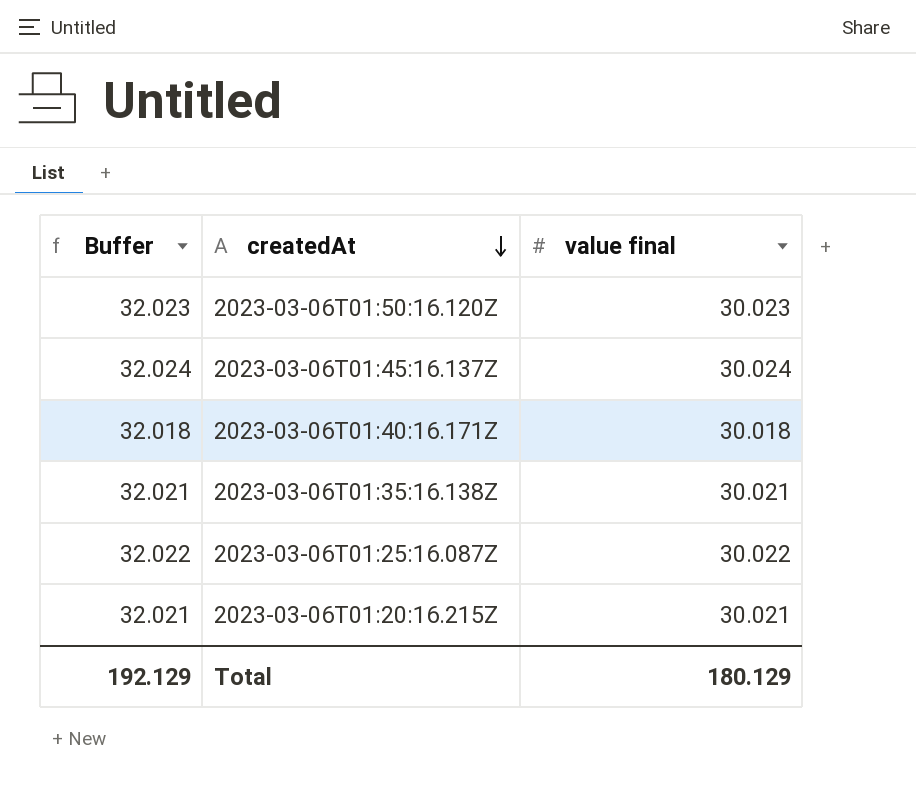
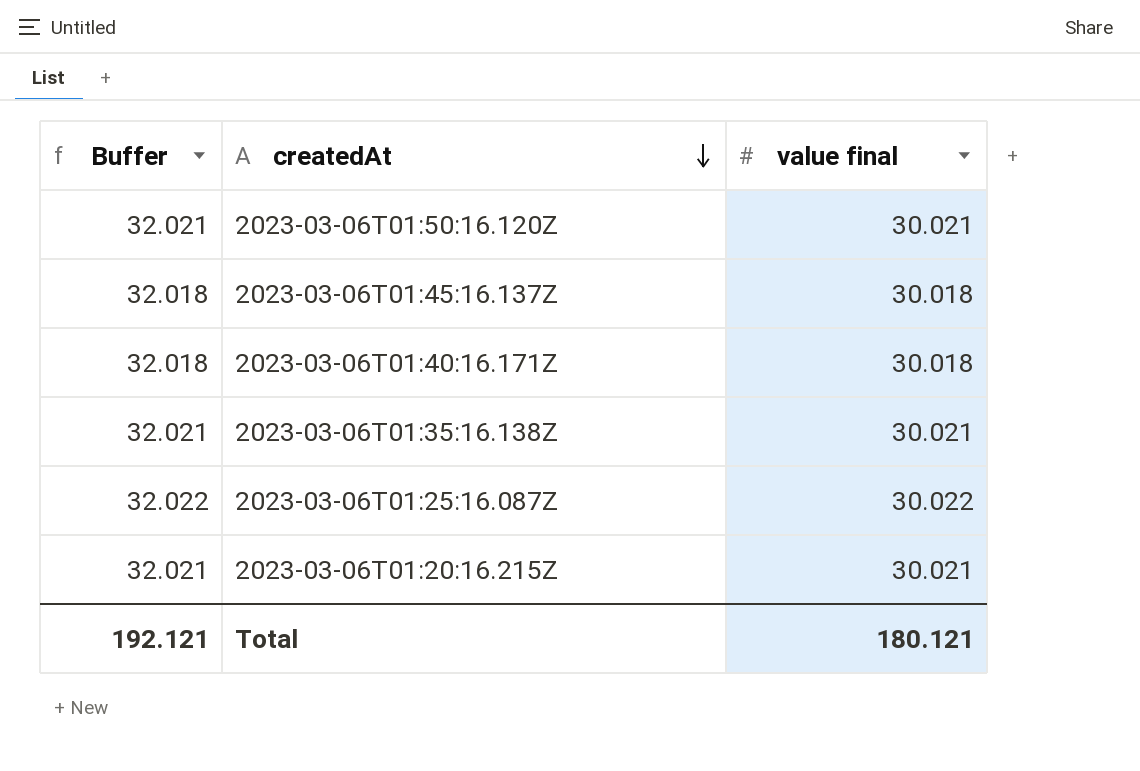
2023-03-06T01:50:16.120Z | Buffer: 32.023 -> 32.021
2023-03-06T01:50:16.120Z | value final: 30.023 -> 30.021
2023-03-06T01:45:16.137Z | Buffer: 32.024 -> 32.018
2023-03-06T01:45:16.137Z | value final: 30.024 -> 30.018
Total | Buffer: 192.129 -> 192.121
Total | value final: 180.129 -> 180.121

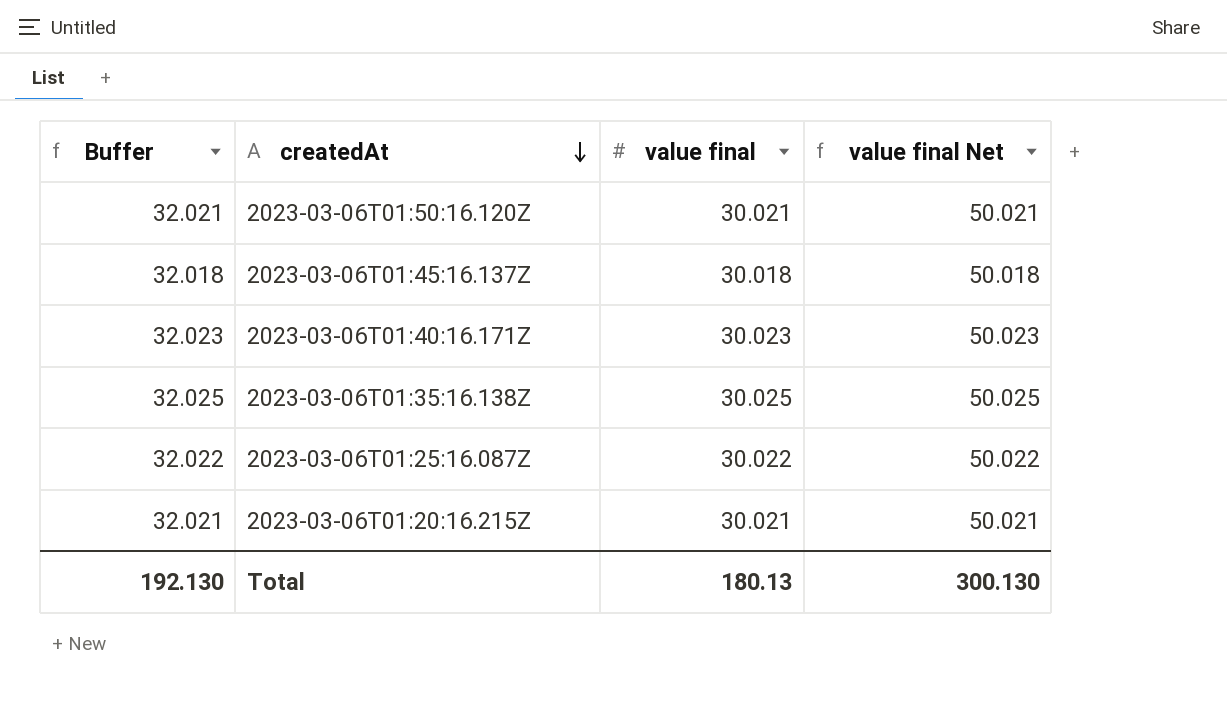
column value final Net | formula: none -> [value final] + 20
2023-03-06T01:40:16.171Z | Buffer: 32.018 -> 32.023
2023-03-06T01:40:16.171Z | value final: 30.018 -> 30.023
2023-03-06T01:35:16.138Z | Buffer: 32.021 -> 32.025
2023-03-06T01:35:16.138Z | value final: 30.021 -> 30.025
Total | Buffer: 192.121 -> 192.130
Total | value final: 180.121 -> 180.13

